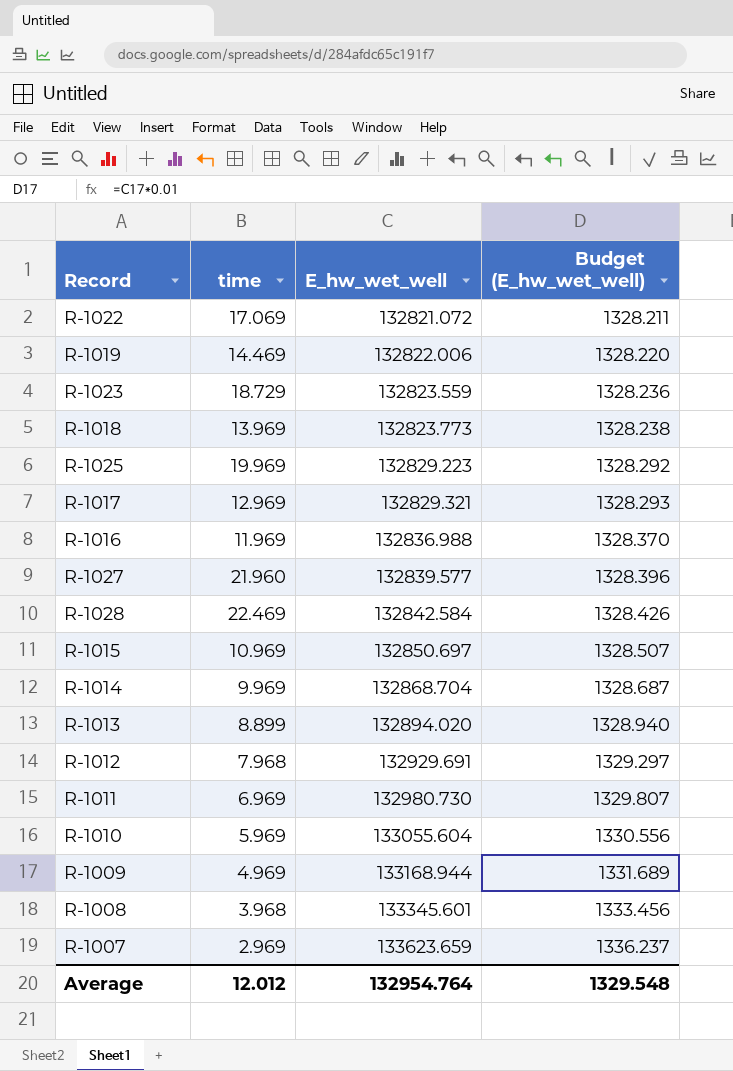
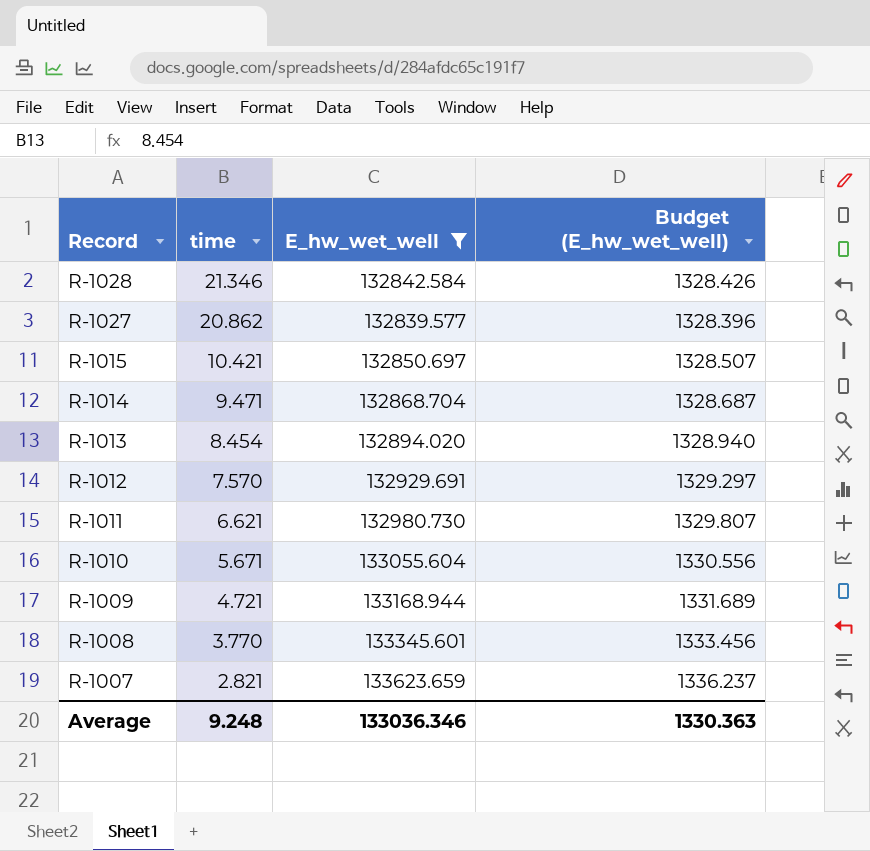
filter: none -> E_hw_wet_well >= 132839.577
row order: E_hw_wet_well ascending -> Record descending
R-1028 | time: 22.469 -> 21.346
R-1027 | time: 21.960 -> 20.862
R-1015 | time: 10.969 -> 10.421
R-1014 | time: 9.969 -> 9.471
R-1013 | time: 8.899 -> 8.454
R-1012 | time: 7.968 -> 7.570
R-1011 | time: 6.969 -> 6.621
R-1010 | time: 5.969 -> 5.671
R-1009 | time: 4.969 -> 4.721
R-1008 | time: 3.968 -> 3.770
R-1007 | time: 2.969 -> 2.821
Average | time: 12.012 -> 9.248
Average | E_hw_wet_well: 132954.764 -> 133036.346
Average | Budget (E_hw_wet_well): 1329.548 -> 1330.363

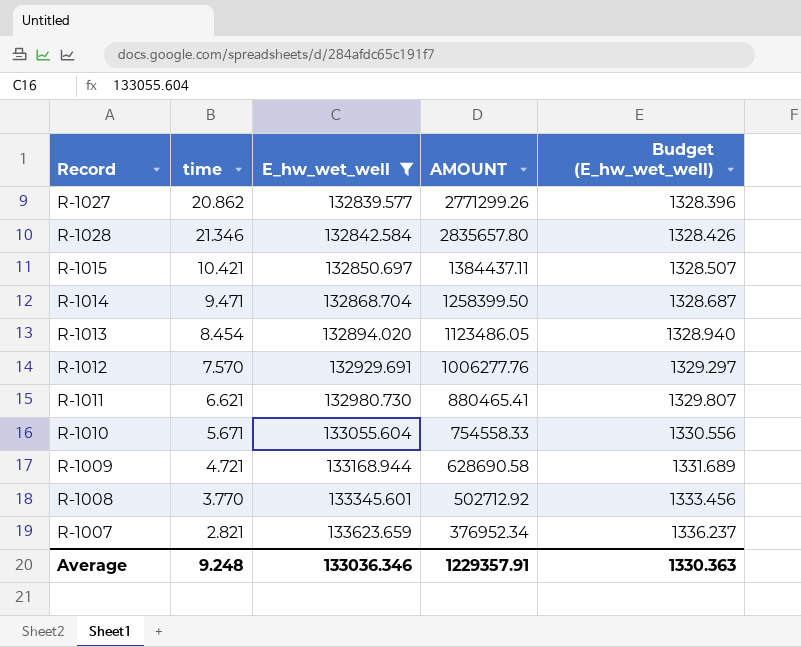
row order: Record descending -> E_hw_wet_well ascending
column AMOUNT | formula: none -> [time] * [E_hw_wet_well]

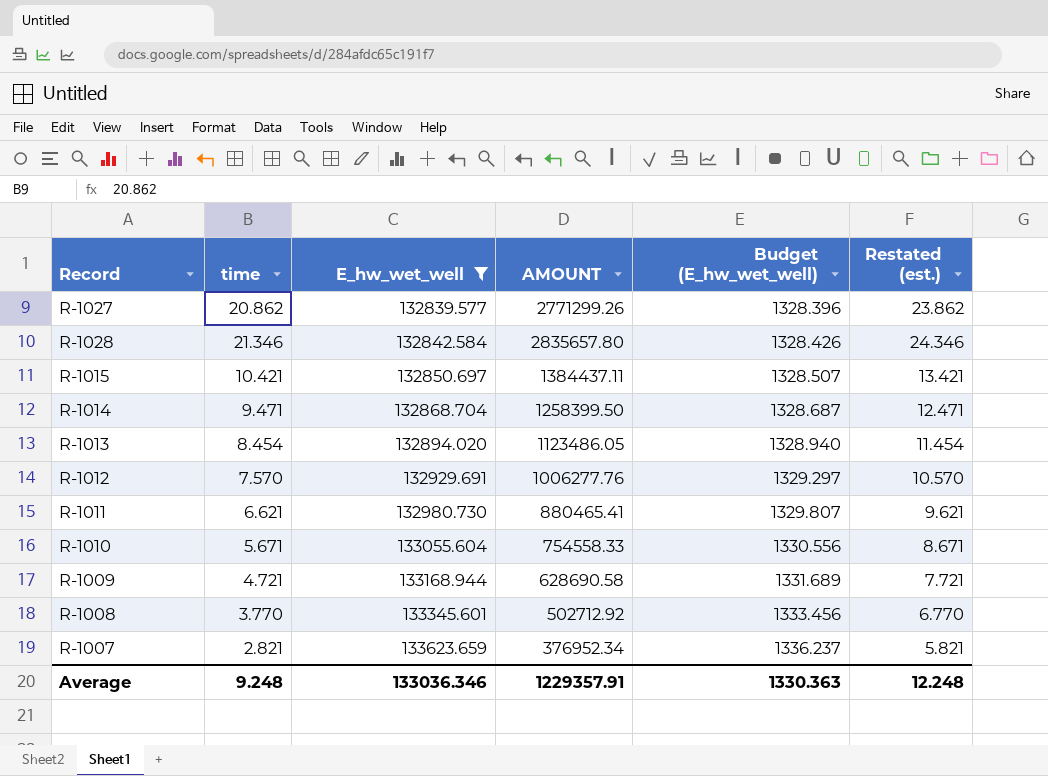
column Restated (est.) | formula: none -> [time] + 3

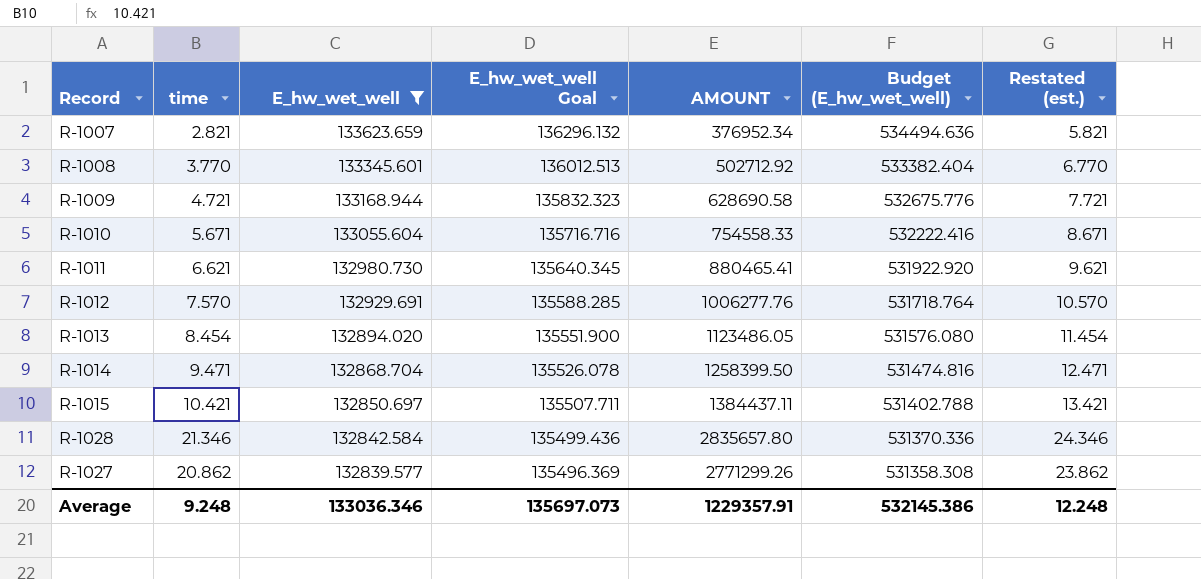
row order: E_hw_wet_well ascending -> E_hw_wet_well descending
column E_hw_wet_well Goal | formula: none -> [E_hw_wet_well] * 1.02
column Budget (E_hw_wet_well) | formula: [E_hw_wet_well] * 0.01 -> [E_hw_wet_well] * 4
Average | Budget (E_hw_wet_well): 1330.363 -> 532145.386

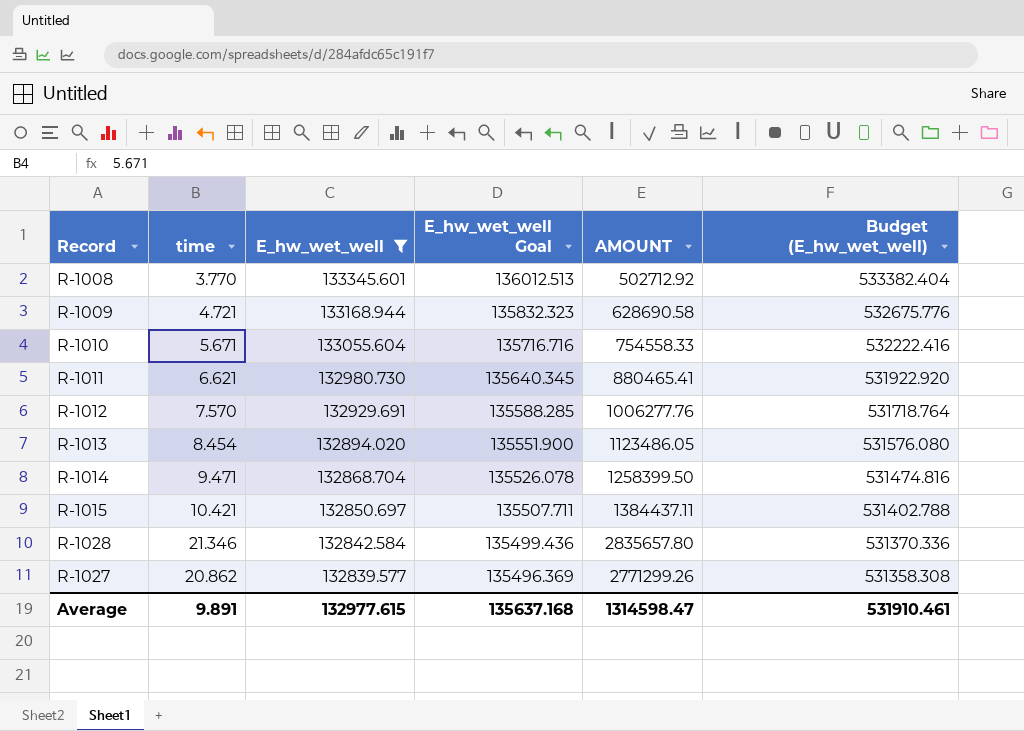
column Restated (est.) | formula: [time] + 3 -> none
row R-1007: 2.821 | 133623.659 | 136296.132 | 376952.34 | 534494.636 | 5.821 -> none
Average | time: 9.248 -> 9.891
Average | E_hw_wet_well: 133036.346 -> 132977.615
Average | E_hw_wet_well Goal: 135697.073 -> 135637.168
Average | AMOUNT: 1229357.91 -> 1314598.47
Average | Budget (E_hw_wet_well): 532145.386 -> 531910.461

